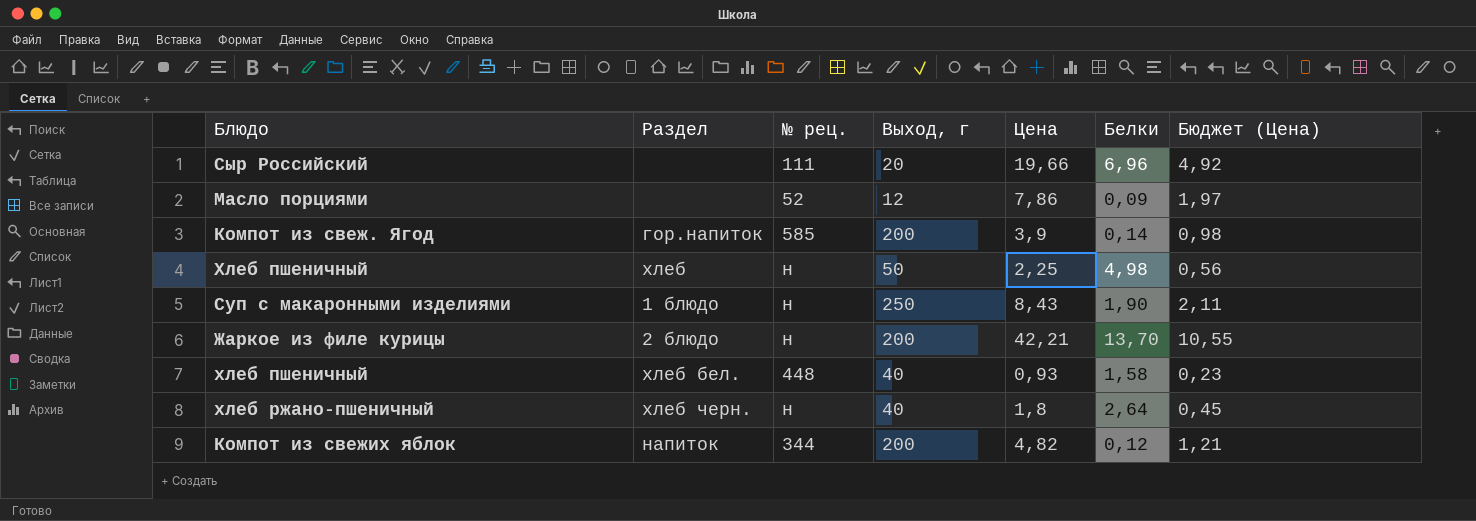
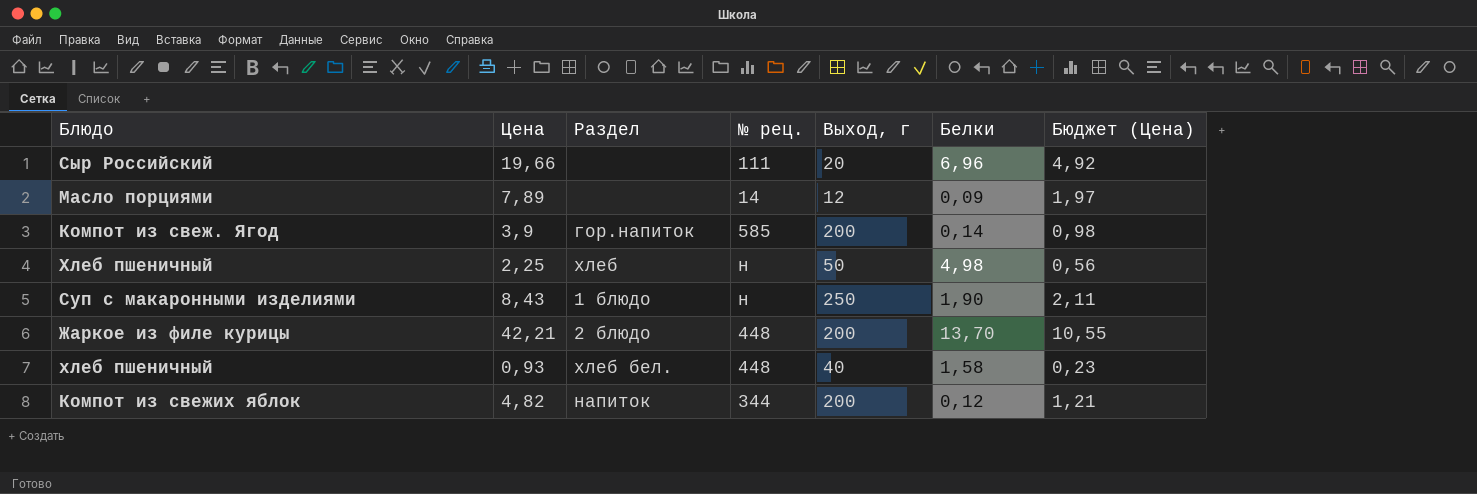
column Цена | position: 5 -> 2
row хлеб ржано-пшеничный: хлеб черн. | н | 40 | 1,8 | 2,64 | 0,45 -> none
Масло порциями | Цена: 7,86 -> 7,89
Масло порциями | № рец.: 52 -> 14
Жаркое из филе курицы | № рец.: н -> 448

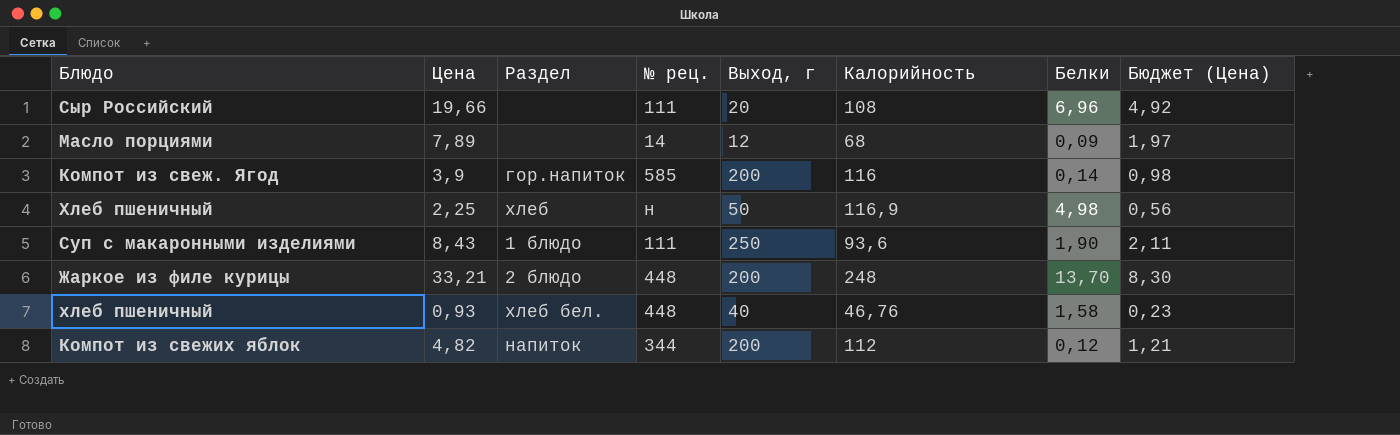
column Калорийность | position: none -> 6
Суп с макаронными изделиями | № рец.: н -> 111
Жаркое из филе курицы | Цена: 42,21 -> 33,21
Жаркое из филе курицы | Бюджет (Цена): 10,55 -> 8,30

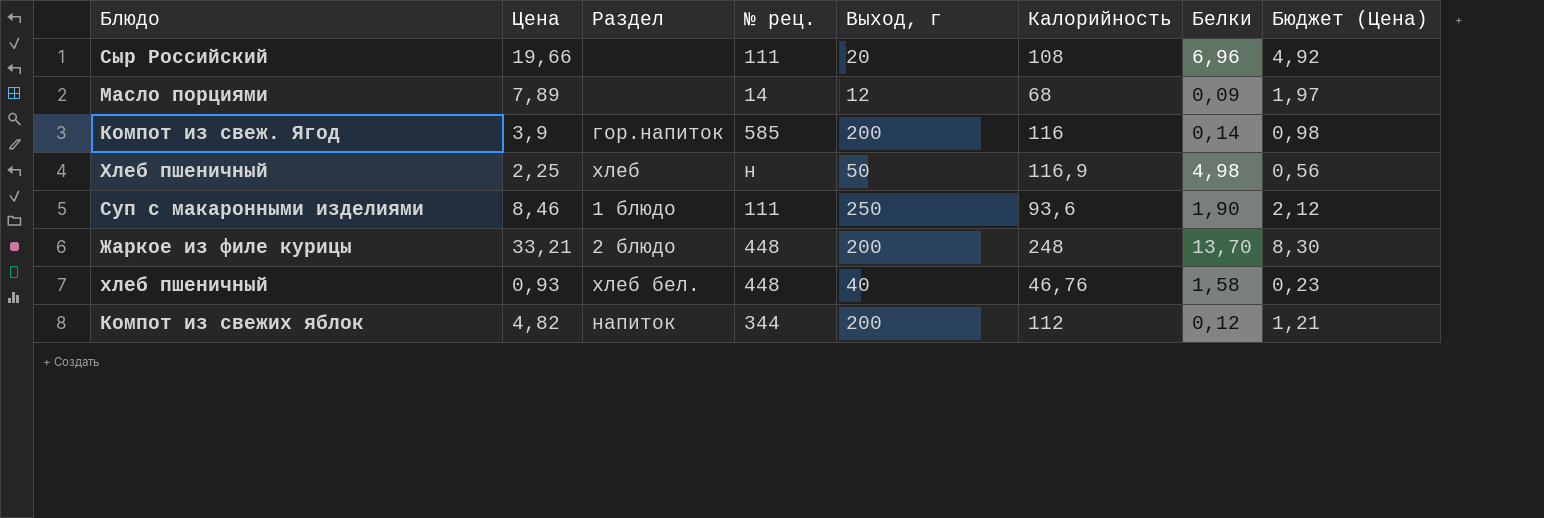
Суп с макаронными изделиями | Цена: 8,43 -> 8,46
Суп с макаронными изделиями | Бюджет (Цена): 2,11 -> 2,12

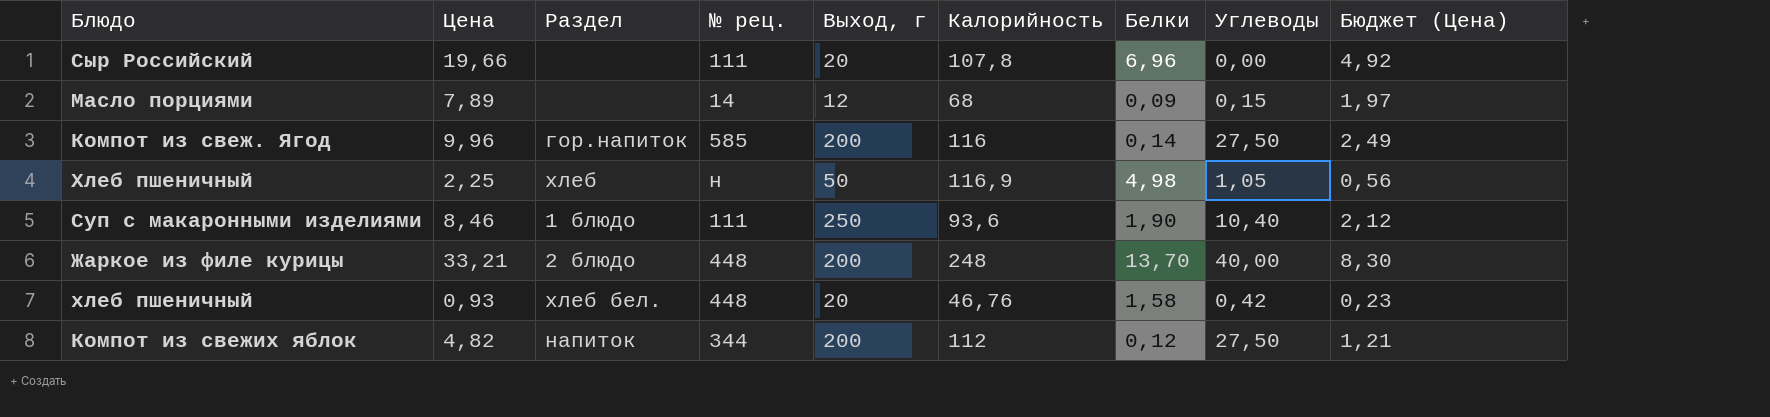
column Углеводы | position: none -> 8
Сыр Российский | Калорийность: 108 -> 107,8
Компот из свеж. Ягод | Цена: 3,9 -> 9,96
Компот из свеж. Ягод | Бюджет (Цена): 0,98 -> 2,49
хлеб пшеничный | Выход, г: 40 -> 20

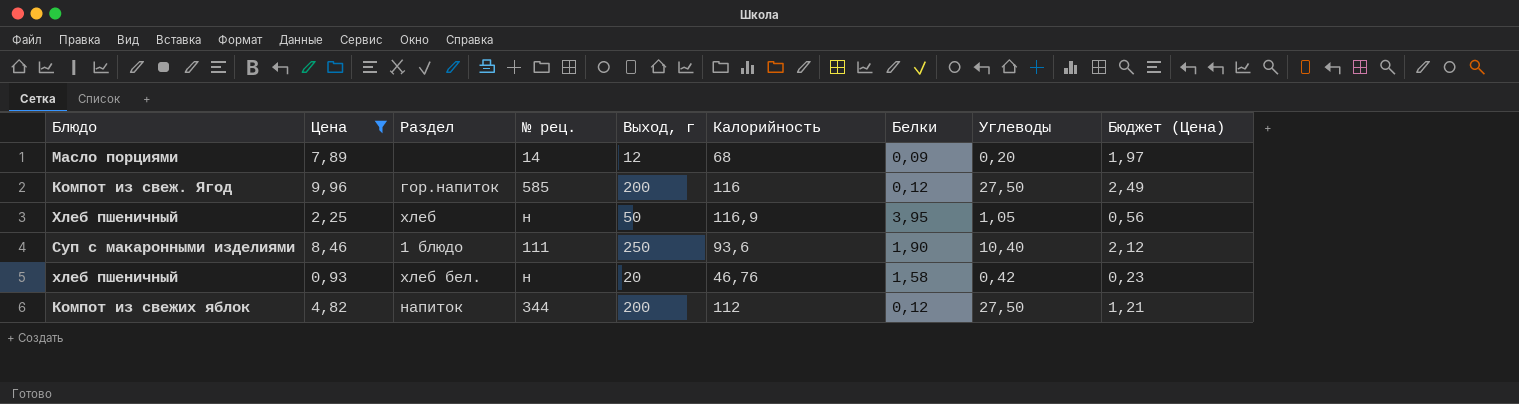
filter: none -> Цена <= 9,96
Масло порциями | Углеводы: 0,15 -> 0,20
Компот из свеж. Ягод | Белки: 0,14 -> 0,12
Хлеб пшеничный | Белки: 4,98 -> 3,95
хлеб пшеничный | № рец.: 448 -> н

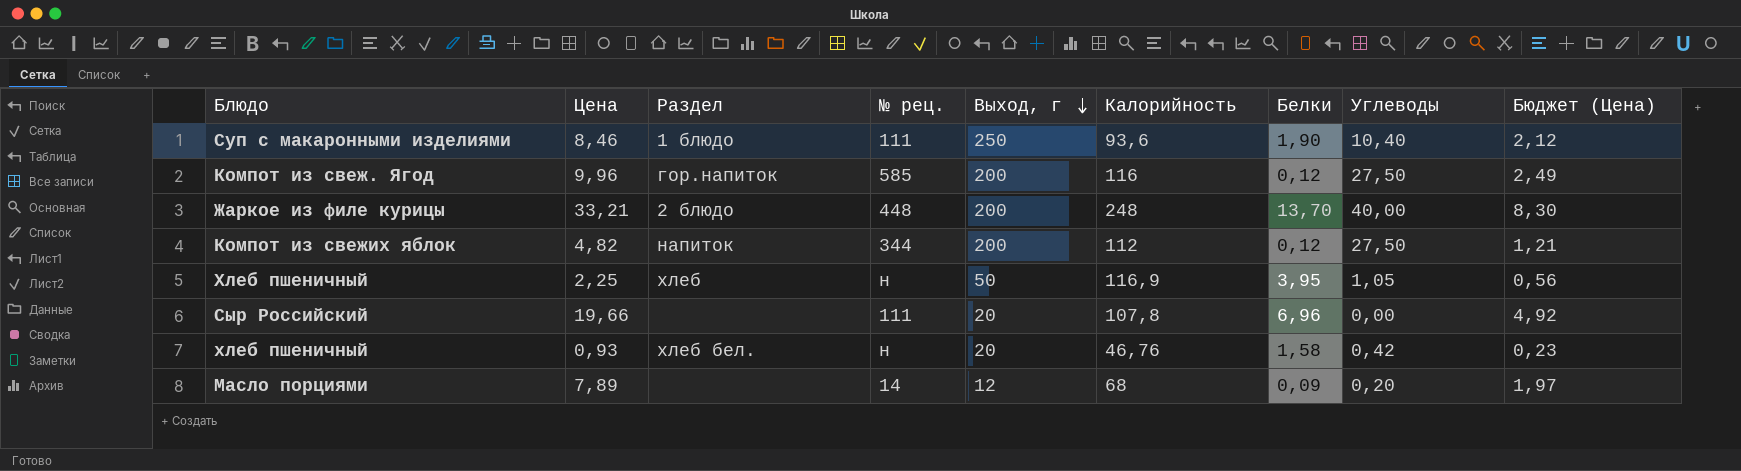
filter: Цена <= 9,96 -> none
row order: none -> Выход, г descending

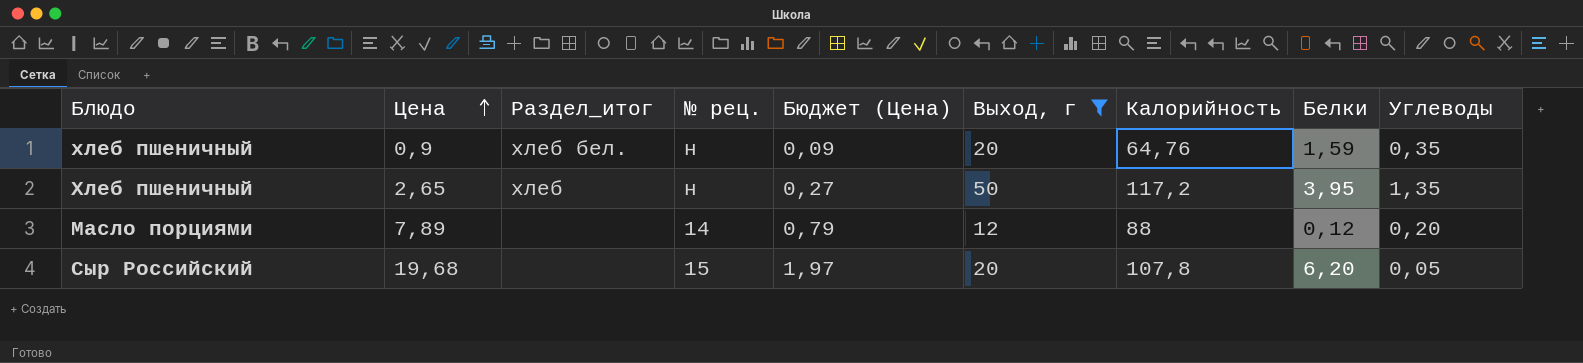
filter: none -> Выход, г <= 50
row order: Выход, г descending -> Цена ascending
column name: Раздел -> Раздел_итог
column Бюджет (Цена) | formula: [Цена] * 0,25 -> [Цена] * 0,1
column Бюджет (Цена) | position: 9 -> 5
хлеб пшеничный | Цена: 0,93 -> 0,9
хлеб пшеничный | Калорийность: 46,76 -> 64,76
хлеб пшеничный | Белки: 1,58 -> 1,59
хлеб пшеничный | Углеводы: 0,42 -> 0,35
Хлеб пшеничный | Цена: 2,25 -> 2,65
Хлеб пшеничный | Калорийность: 116,9 -> 117,2
Хлеб пшеничный | Углеводы: 1,05 -> 1,35
Масло порциями | Калорийность: 68 -> 88
Масло порциями | Белки: 0,09 -> 0,12
Сыр Российский | Цена: 19,66 -> 19,68
Сыр Российский | № рец.: 111 -> 15
Сыр Российский | Белки: 6,96 -> 6,20
Сыр Российский | Углеводы: 0,00 -> 0,05

